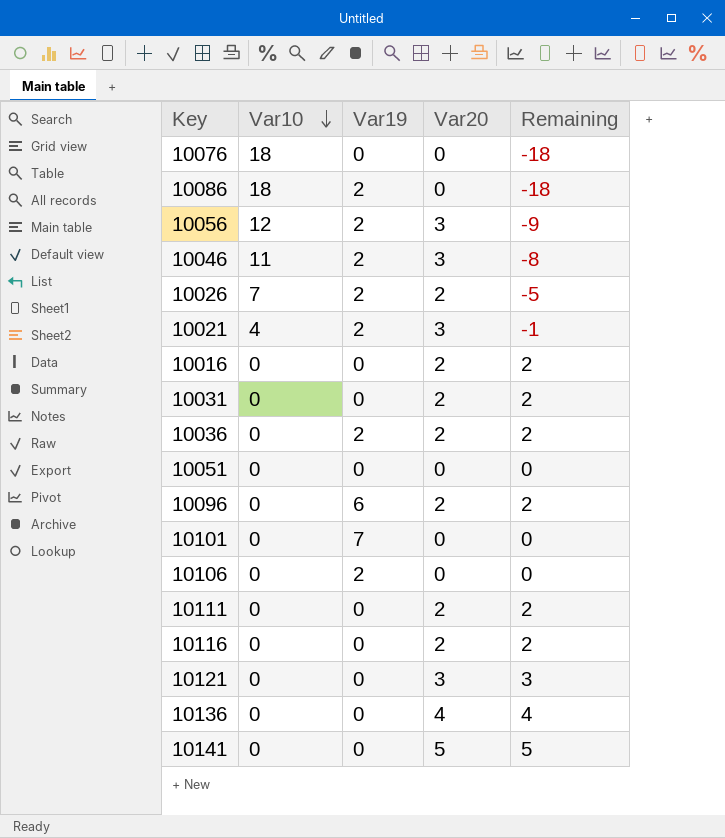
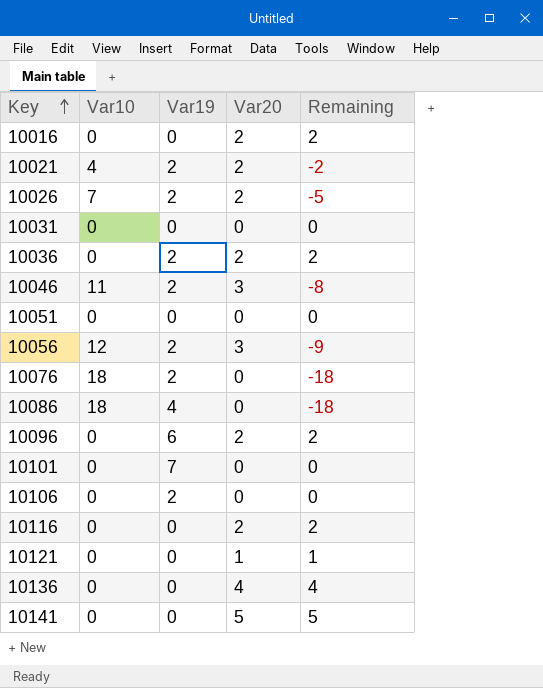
row order: Var10 descending -> Key ascending
row 10111: 0 | 0 | 2 | 2 -> none
10021 | Var20: 3 -> 2
10021 | Remaining: -1 -> -2
10031 | Var20: 2 -> 0
10031 | Remaining: 2 -> 0
10076 | Var19: 0 -> 2
10086 | Var19: 2 -> 4
10121 | Var20: 3 -> 1
10121 | Remaining: 3 -> 1

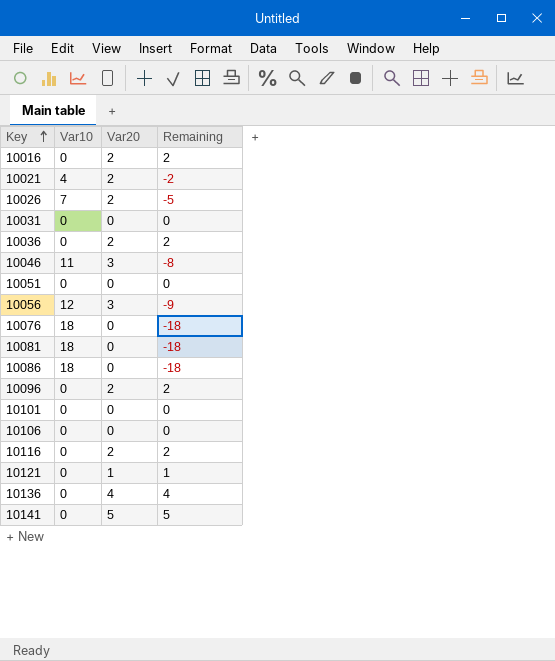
column Var19 | position: 3 -> none
row 10081: none -> 18 | 0 | -18

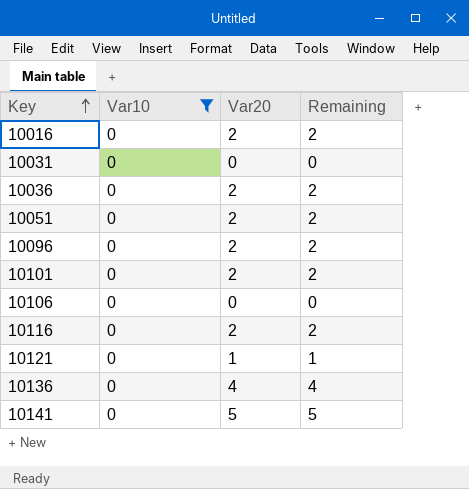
filter: none -> Var10 = 0
10051 | Var20: 0 -> 2
10051 | Remaining: 0 -> 2
10101 | Var20: 0 -> 2
10101 | Remaining: 0 -> 2

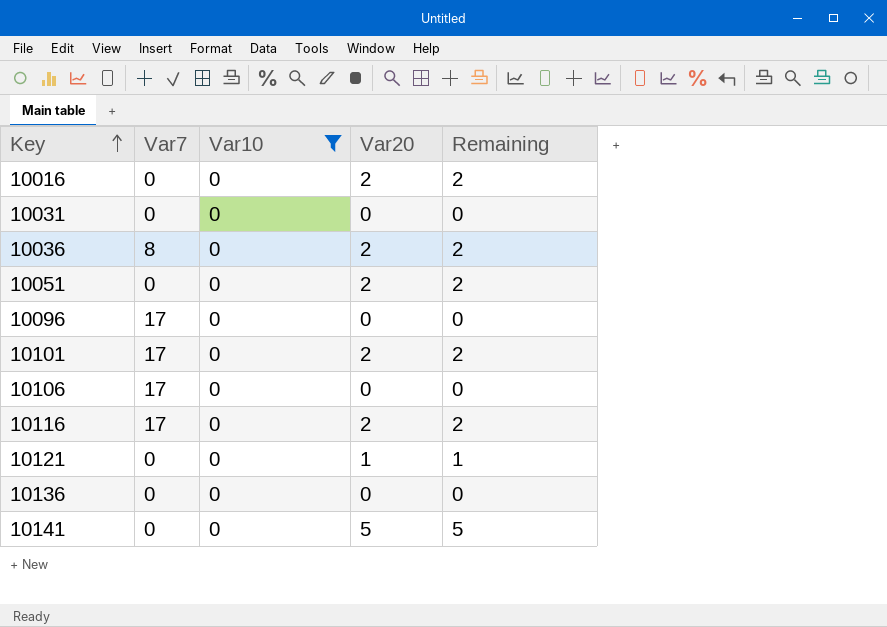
column Var7 | position: none -> 2
10096 | Var20: 2 -> 0
10096 | Remaining: 2 -> 0
10136 | Var20: 4 -> 0
10136 | Remaining: 4 -> 0

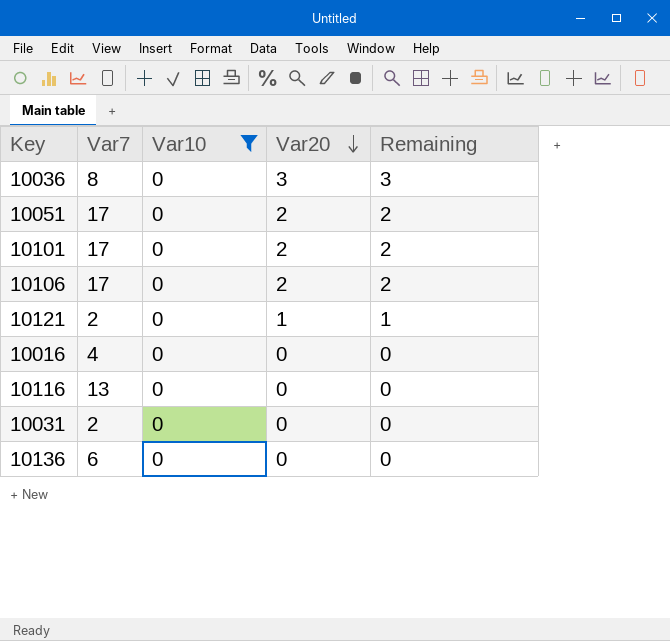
row order: Key ascending -> Var20 descending
row 10096: 17 | 0 | 0 | 0 -> none
row 10141: 0 | 0 | 5 | 5 -> none
10036 | Var20: 2 -> 3
10036 | Remaining: 2 -> 3
10051 | Var7: 0 -> 17
10106 | Var20: 0 -> 2
10106 | Remaining: 0 -> 2
10121 | Var7: 0 -> 2
10016 | Var7: 0 -> 4
10016 | Var20: 2 -> 0
10016 | Remaining: 2 -> 0
10116 | Var7: 17 -> 13
10116 | Var20: 2 -> 0
10116 | Remaining: 2 -> 0
10031 | Var7: 0 -> 2
10136 | Var7: 0 -> 6

